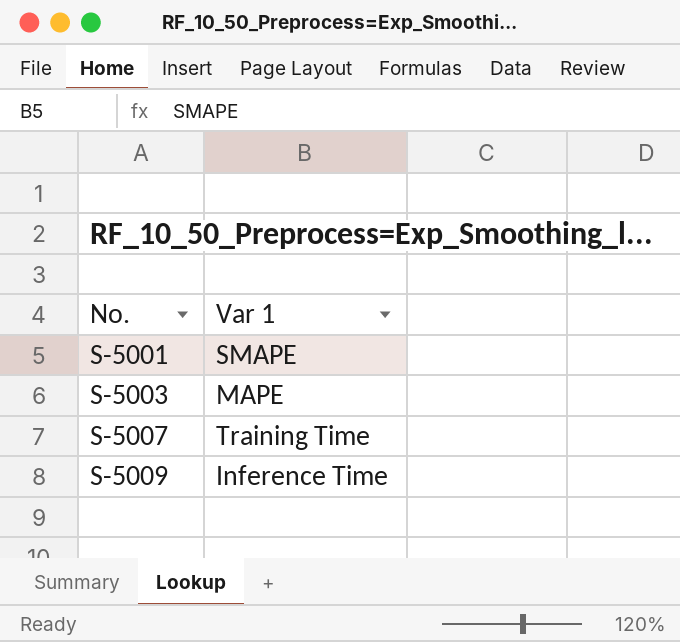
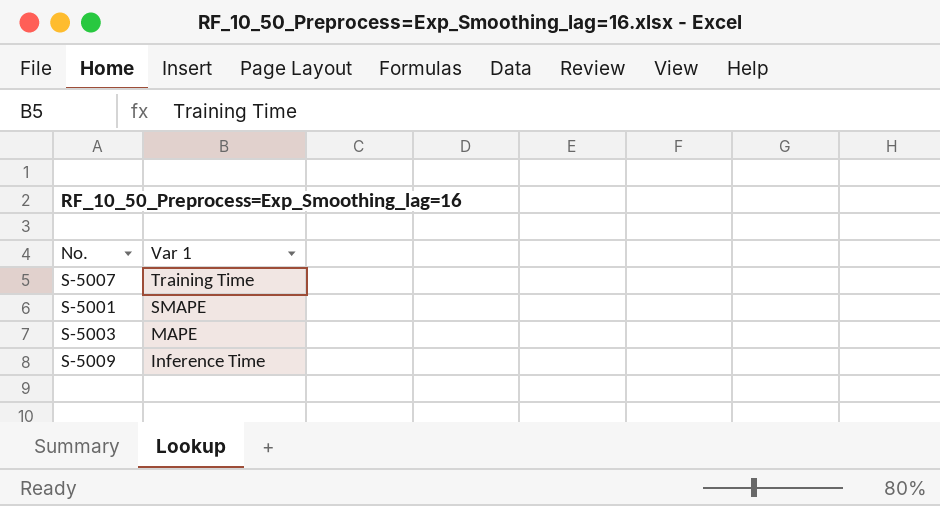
row order: No. ascending -> Var 1 descending

